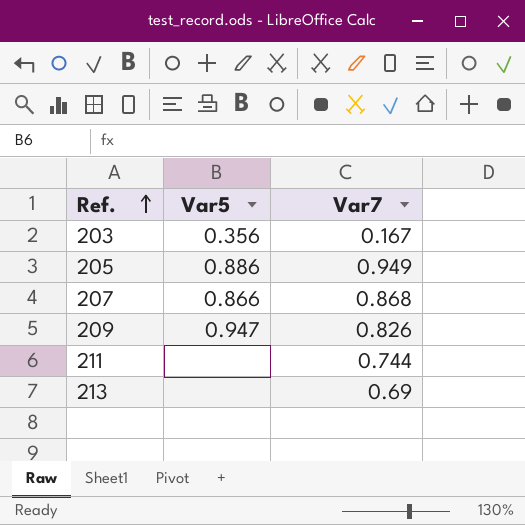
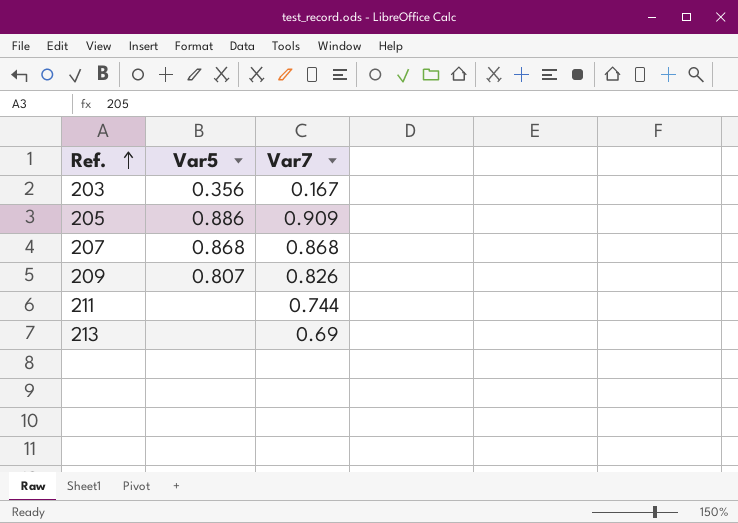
205 | Var7: 0.949 -> 0.909
207 | Var5: 0.866 -> 0.868
209 | Var5: 0.947 -> 0.807

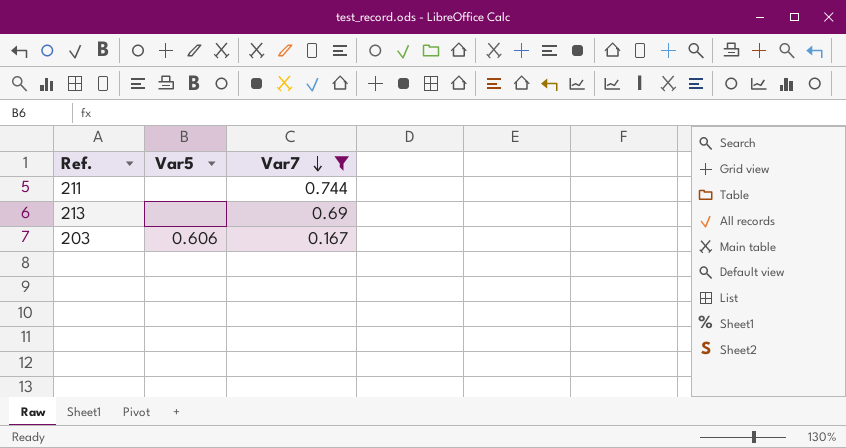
filter: none -> Var7 <= 0.744
row order: Ref. ascending -> Var7 descending
203 | Var5: 0.356 -> 0.606

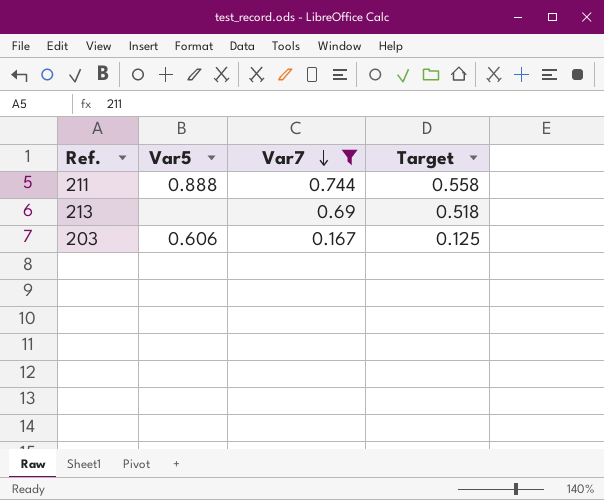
column Target | formula: none -> [Var7] * 0.75
211 | Var5: none -> 0.888

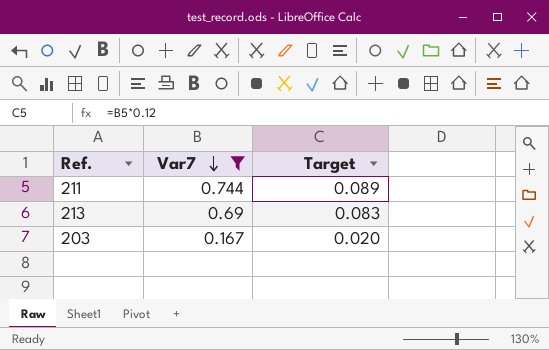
column Var5 | position: 2 -> none
column Target | formula: [Var7] * 0.75 -> [Var7] * 0.12

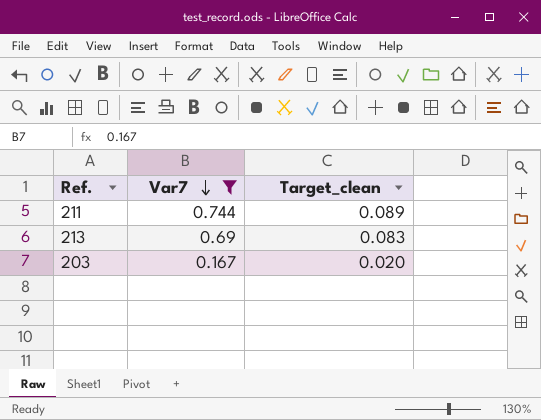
column name: Target -> Target_clean

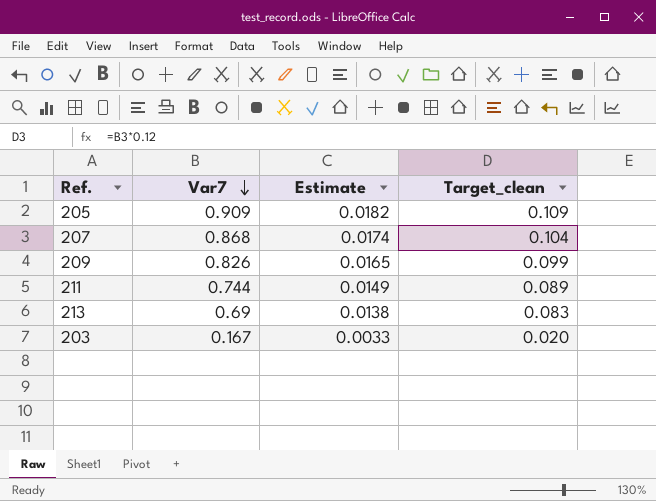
filter: Var7 <= 0.744 -> none
column Estimate | formula: none -> [Var7] * 0.02

